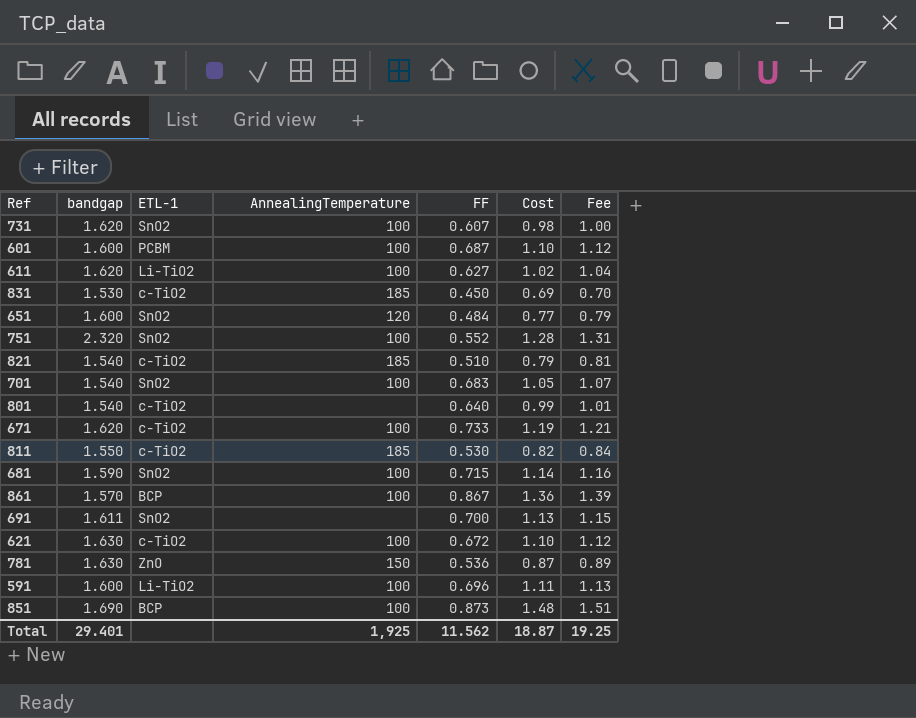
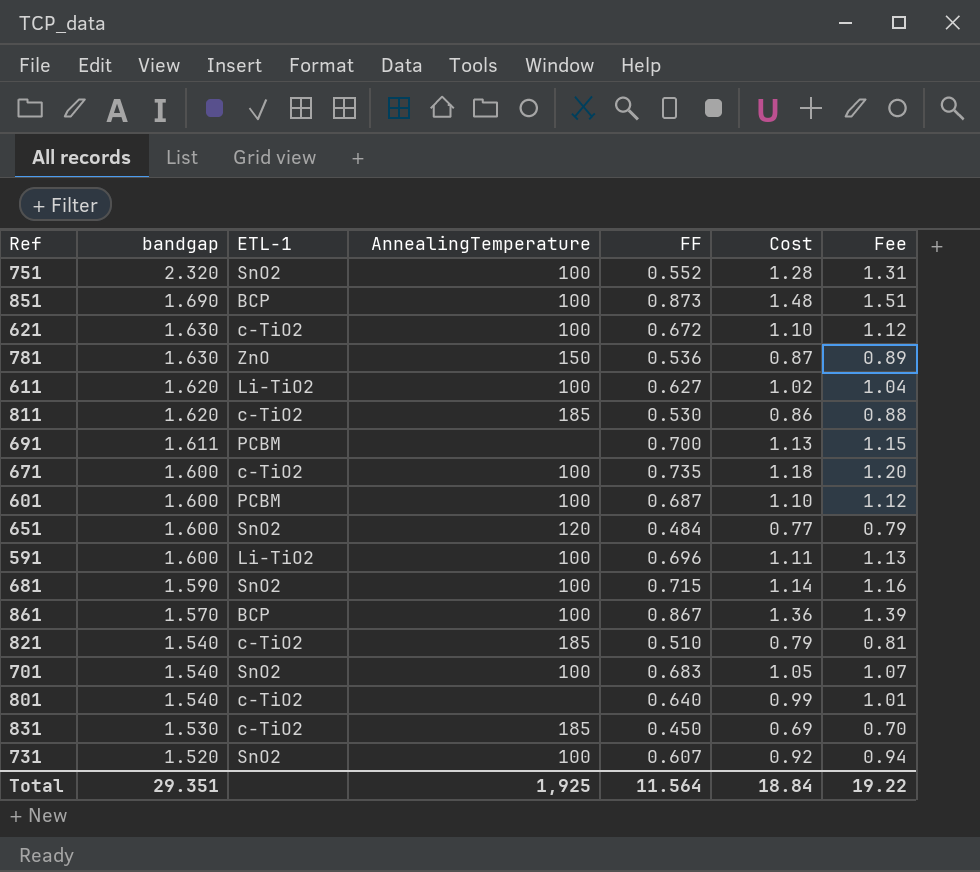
row order: none -> bandgap descending
811 | bandgap: 1.550 -> 1.620
811 | Cost: 0.82 -> 0.86
811 | Fee: 0.84 -> 0.88
691 | ETL-1: SnO2 -> PCBM
671 | bandgap: 1.620 -> 1.600
671 | FF: 0.733 -> 0.735
671 | Cost: 1.19 -> 1.18
671 | Fee: 1.21 -> 1.20
731 | bandgap: 1.620 -> 1.520
731 | Cost: 0.98 -> 0.92
731 | Fee: 1.00 -> 0.94
Total | bandgap: 29.401 -> 29.351
Total | FF: 11.562 -> 11.564
Total | Cost: 18.87 -> 18.84
Total | Fee: 19.25 -> 19.22

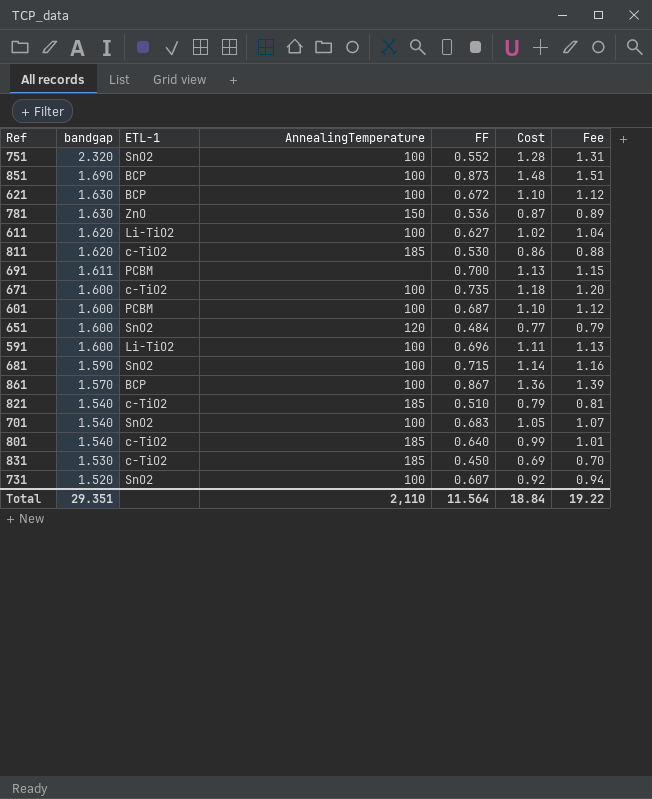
621 | ETL-1: c-TiO2 -> BCP
801 | AnnealingTemperature: none -> 185
Total | AnnealingTemperature: 1,925 -> 2,110

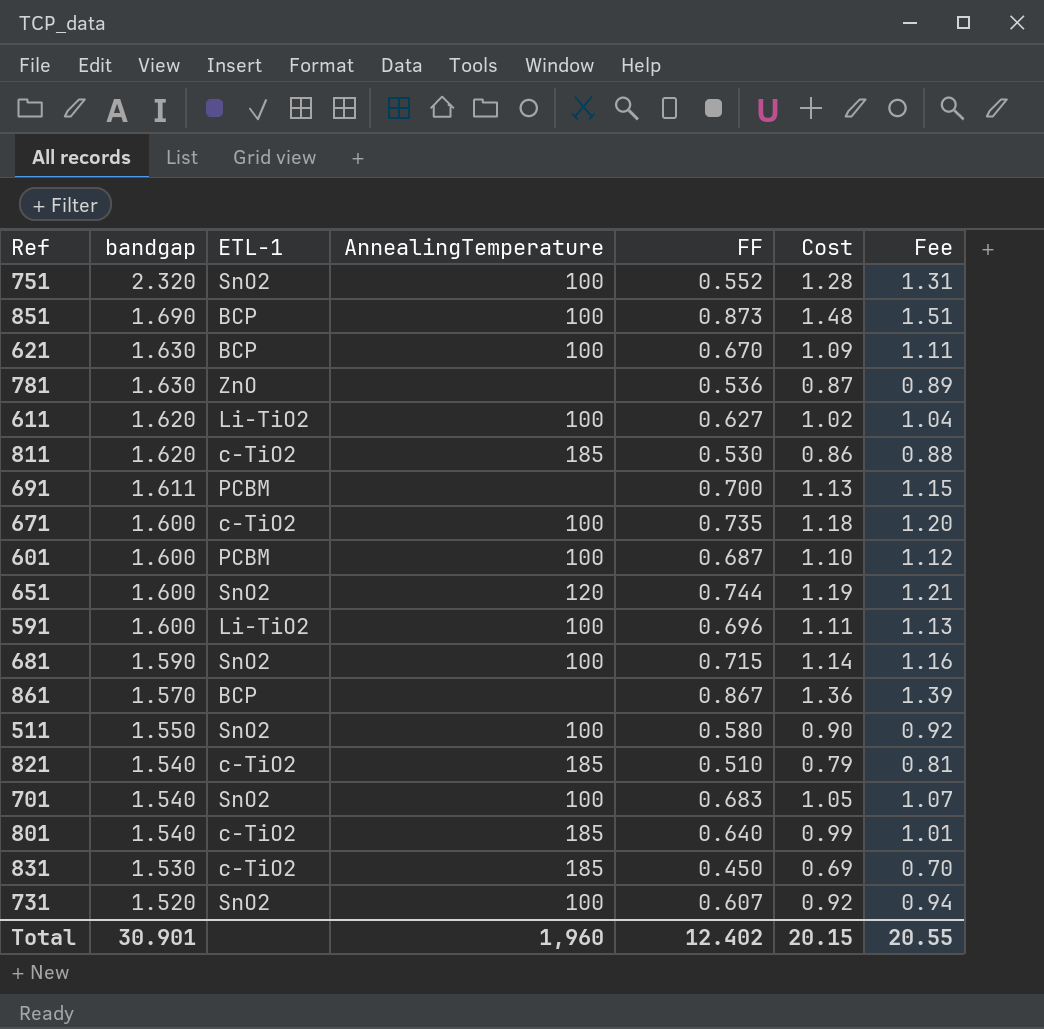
621 | FF: 0.672 -> 0.670
621 | Cost: 1.10 -> 1.09
621 | Fee: 1.12 -> 1.11
781 | AnnealingTemperature: 150 -> none
651 | FF: 0.484 -> 0.744
651 | Cost: 0.77 -> 1.19
651 | Fee: 0.79 -> 1.21
861 | AnnealingTemperature: 100 -> none
row 511: none -> 1.550 | SnO2 | 100 | 0.580 | 0.90 | 0.92
Total | bandgap: 29.351 -> 30.901
Total | AnnealingTemperature: 2,110 -> 1,960
Total | FF: 11.564 -> 12.402
Total | Cost: 18.84 -> 20.15
Total | Fee: 19.22 -> 20.55

